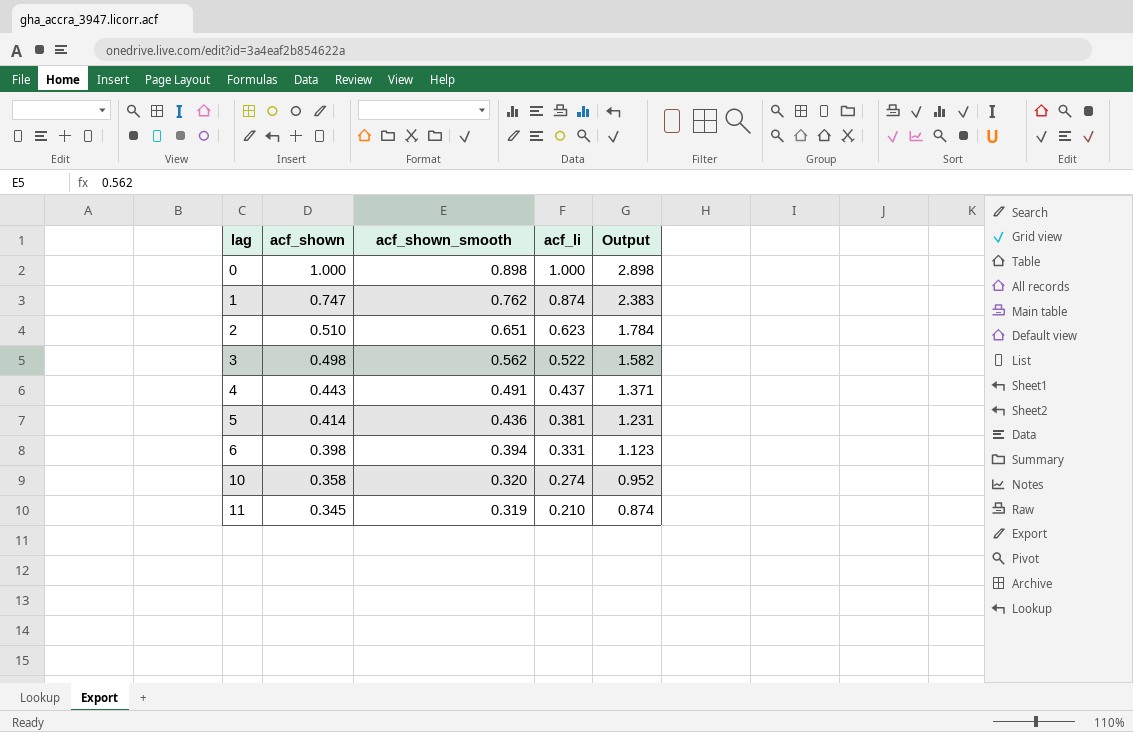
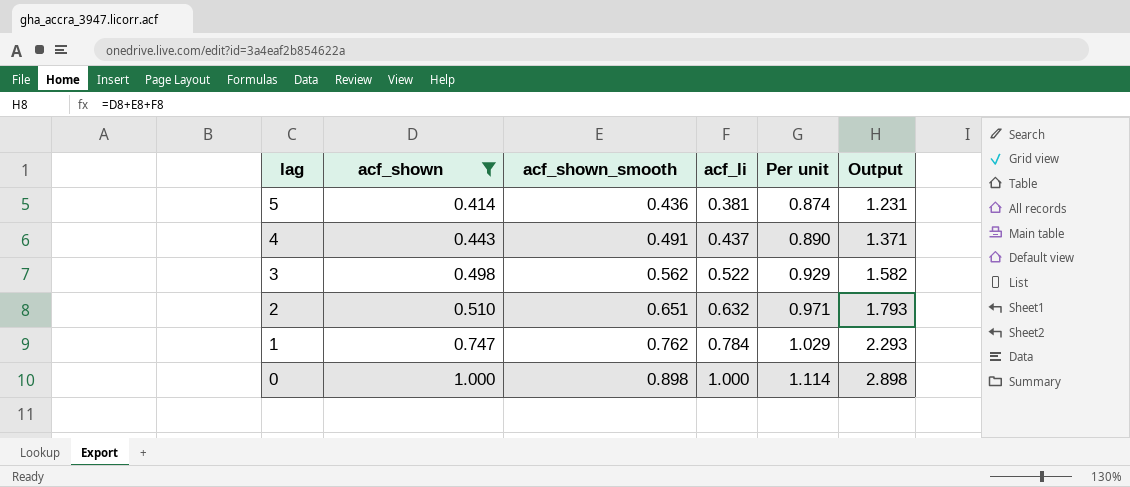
filter: none -> acf_shown >= 0.414
row order: lag ascending -> lag descending
column Per unit | formula: none -> [acf_li] / [acf_shown_smooth]
2 | acf_li: 0.623 -> 0.632
2 | Output: 1.784 -> 1.793
1 | acf_li: 0.874 -> 0.784
1 | Output: 2.383 -> 2.293

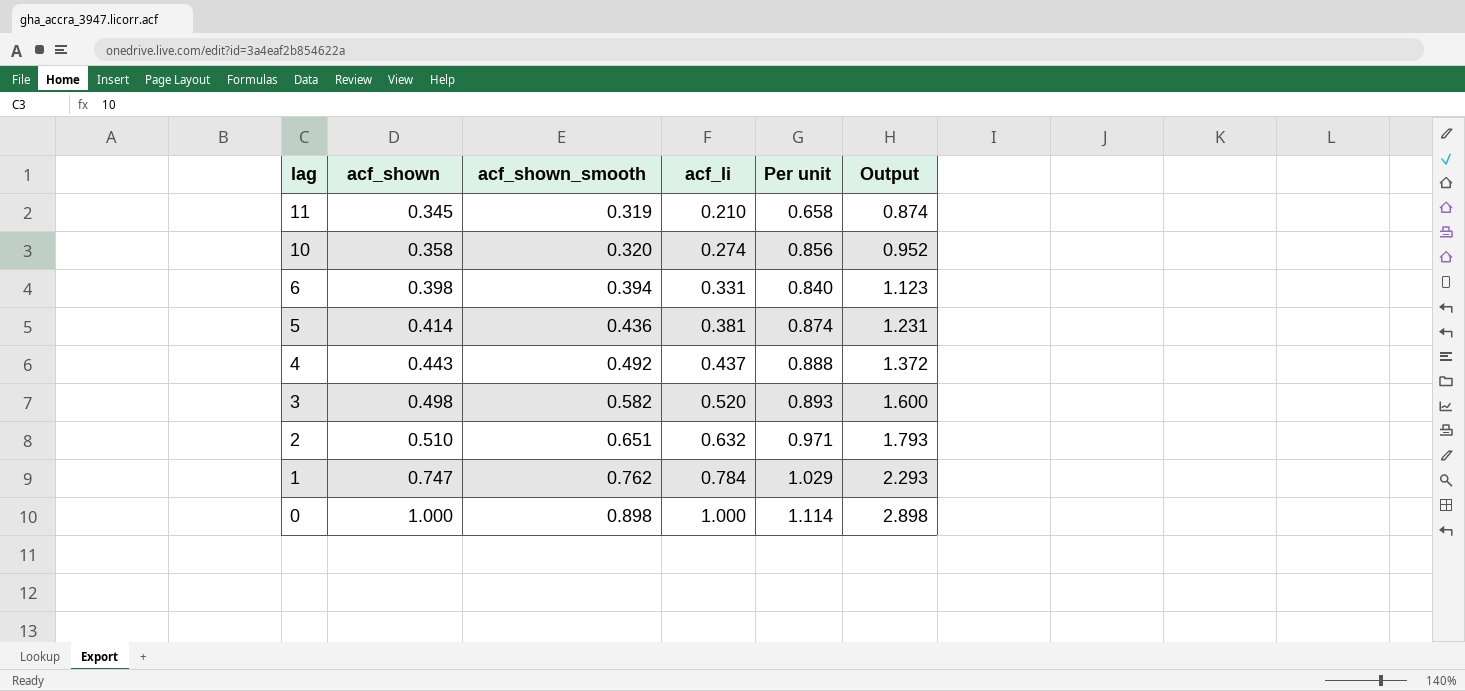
filter: acf_shown >= 0.414 -> none
4 | acf_shown_smooth: 0.491 -> 0.492
4 | Per unit: 0.890 -> 0.888
4 | Output: 1.371 -> 1.372
3 | acf_shown_smooth: 0.562 -> 0.582
3 | acf_li: 0.522 -> 0.520
3 | Per unit: 0.929 -> 0.893
3 | Output: 1.582 -> 1.600

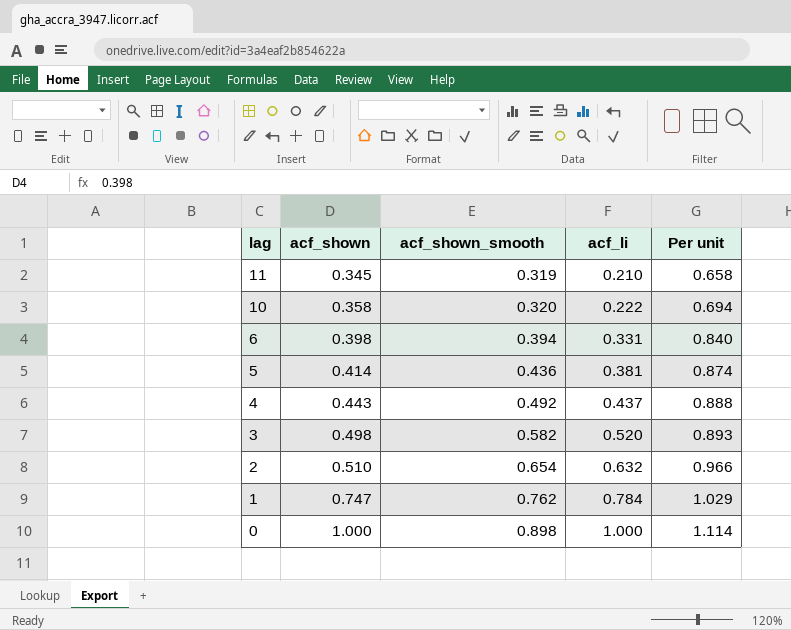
column Output | formula: [acf_shown] + [acf_shown_smooth] + [acf_li] -> none
10 | acf_li: 0.274 -> 0.222
10 | Per unit: 0.856 -> 0.694
2 | acf_shown_smooth: 0.651 -> 0.654
2 | Per unit: 0.971 -> 0.966

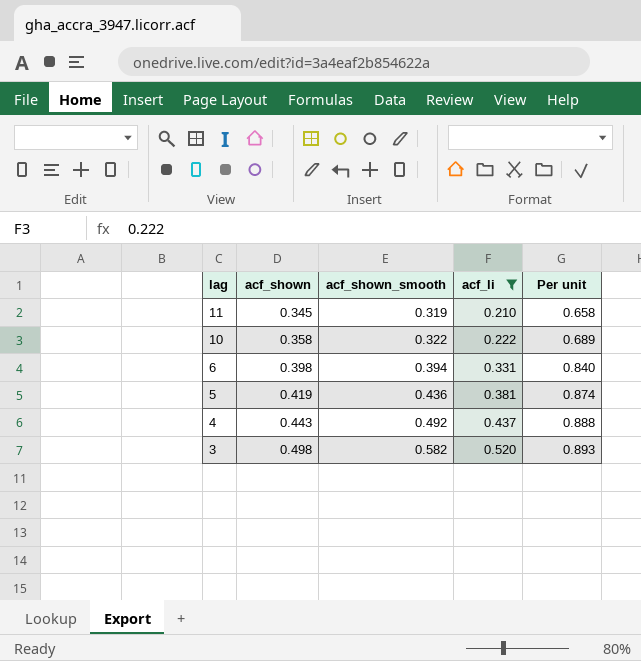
filter: none -> acf_li <= 0.520
10 | acf_shown_smooth: 0.320 -> 0.322
10 | Per unit: 0.694 -> 0.689
5 | acf_shown: 0.414 -> 0.419

